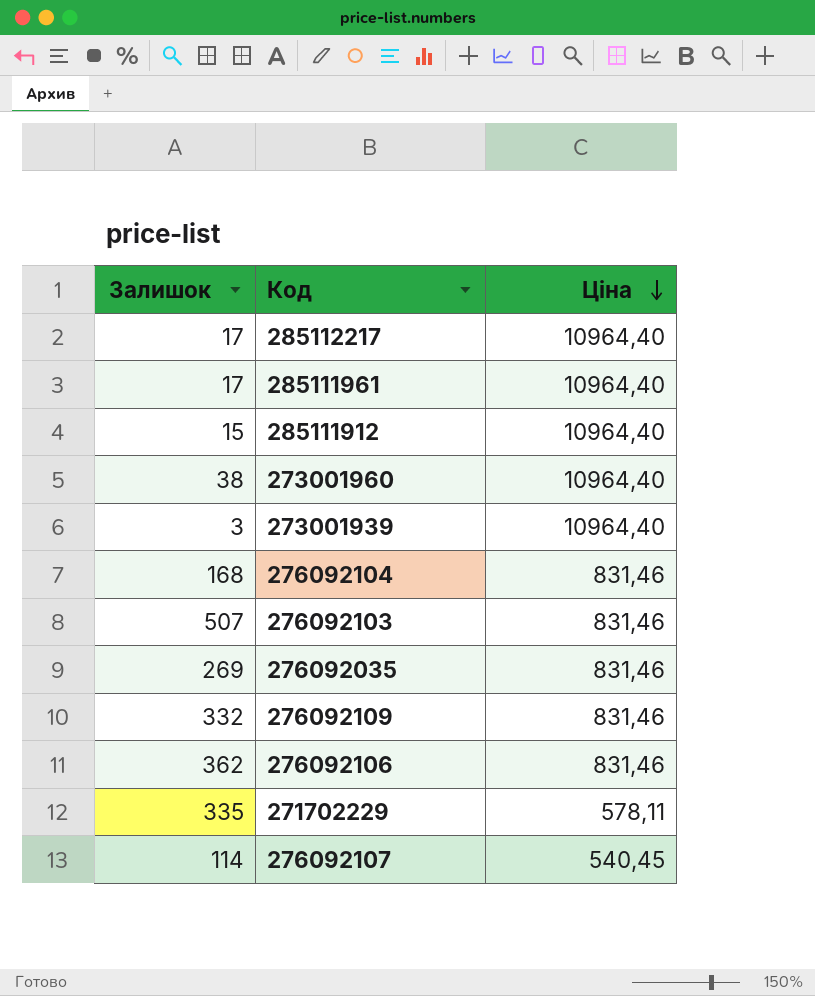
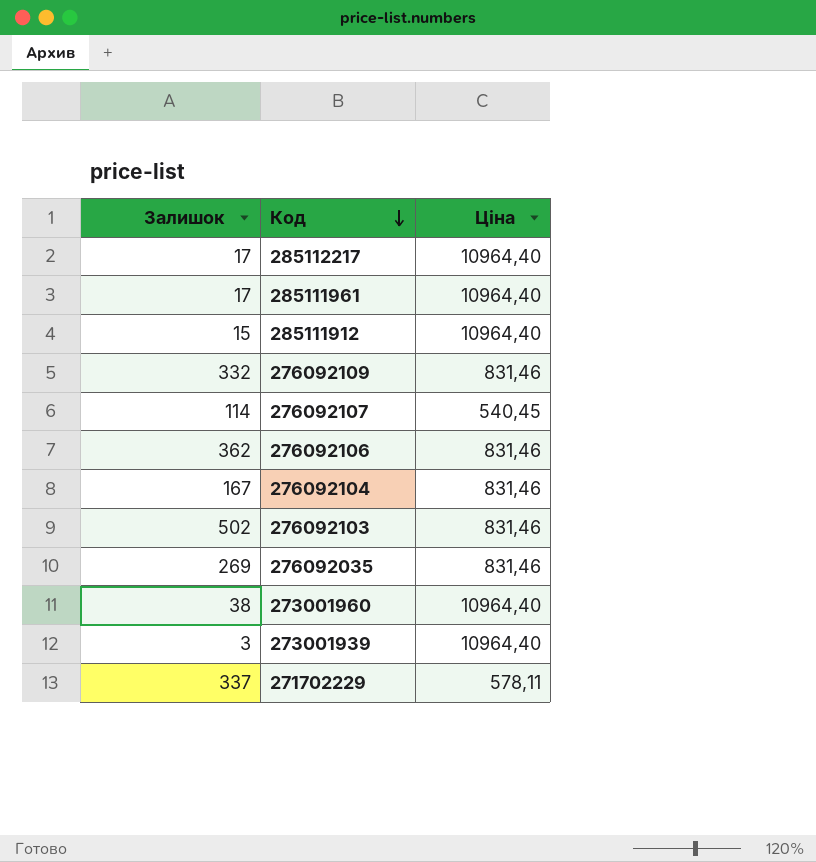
row order: Ціна descending -> Код descending
276092104 | Залишок: 168 -> 167
276092103 | Залишок: 507 -> 502
271702229 | Залишок: 335 -> 337

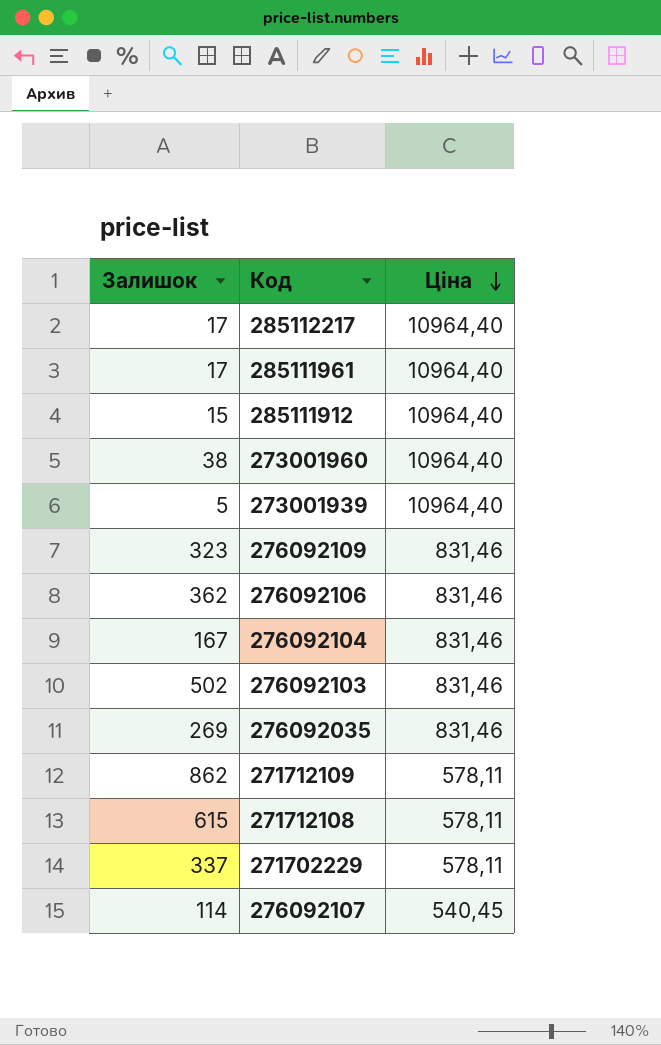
row order: Код descending -> Ціна descending
273001939 | Залишок: 3 -> 5
276092109 | Залишок: 332 -> 323
row 271712109: none -> 862 | 578,11
row 271712108: none -> 615 | 578,11

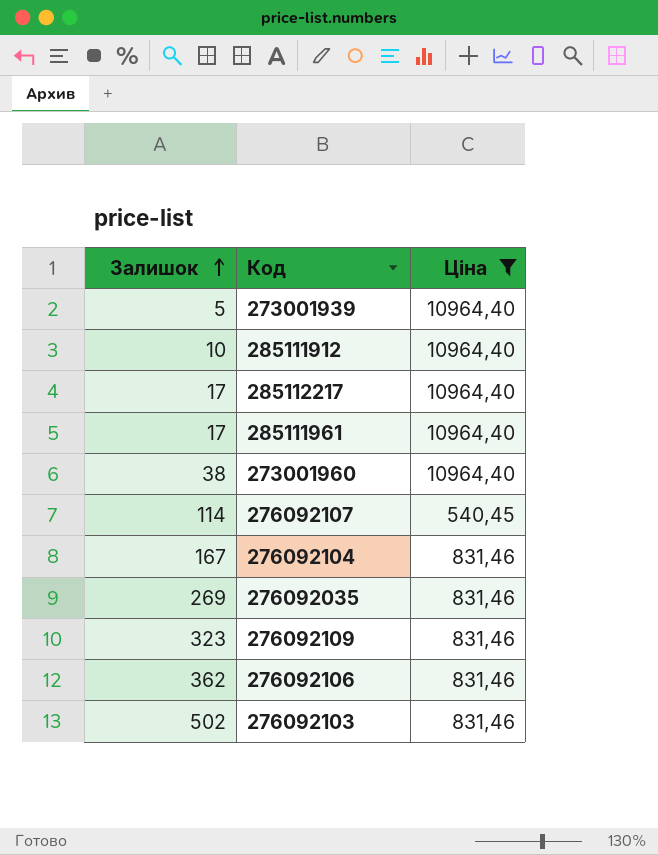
filter: none -> Ціна != 578,11
row order: Ціна descending -> Залишок ascending
285111912 | Залишок: 15 -> 10

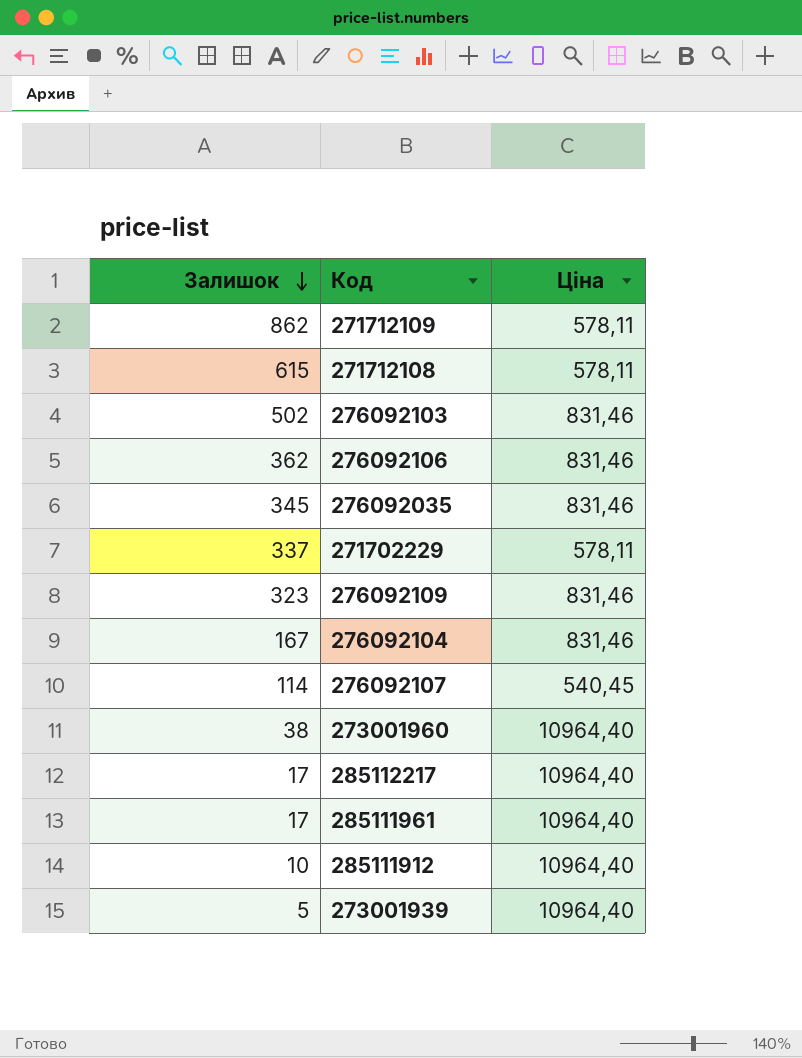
filter: Ціна != 578,11 -> none
row order: Залишок ascending -> Залишок descending
276092035 | Залишок: 269 -> 345

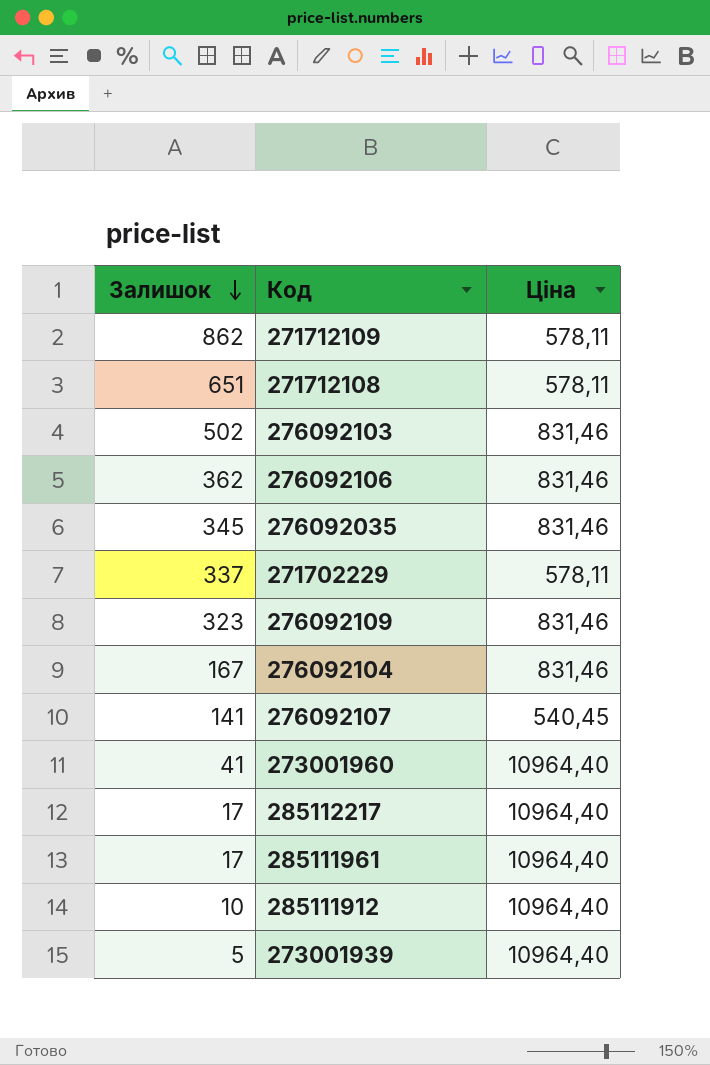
271712108 | Залишок: 615 -> 651
276092107 | Залишок: 114 -> 141
273001960 | Залишок: 38 -> 41

